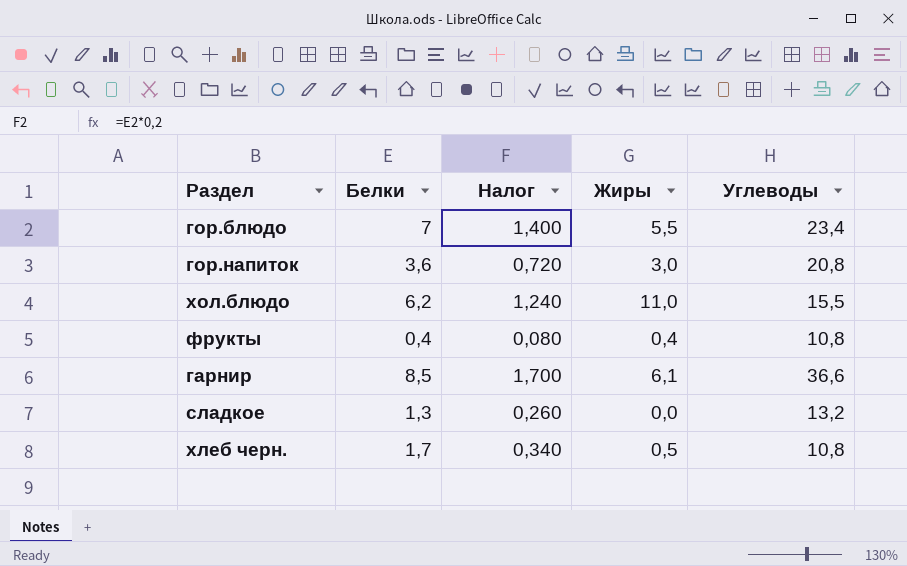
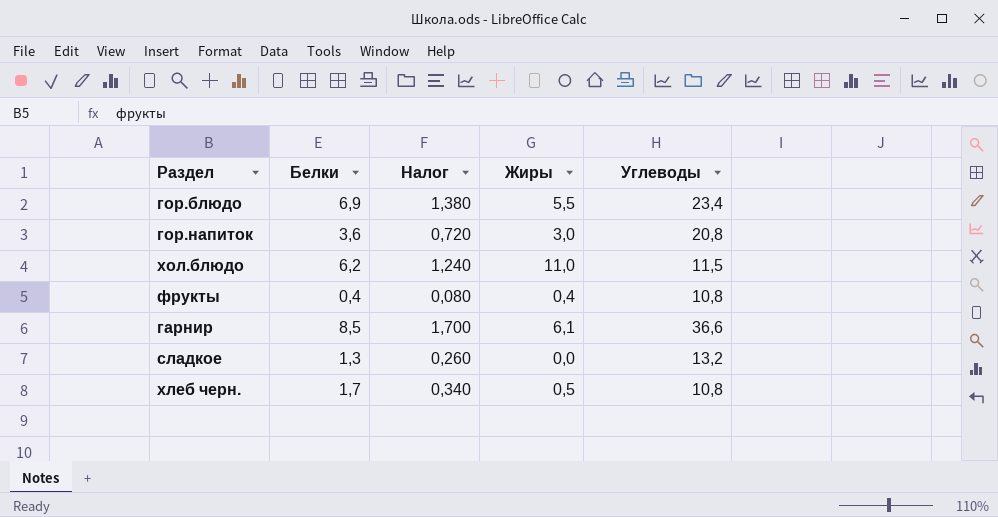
гор.блюдо | Белки: 7 -> 6,9
гор.блюдо | Налог: 1,400 -> 1,380
хол.блюдо | Углеводы: 15,5 -> 11,5

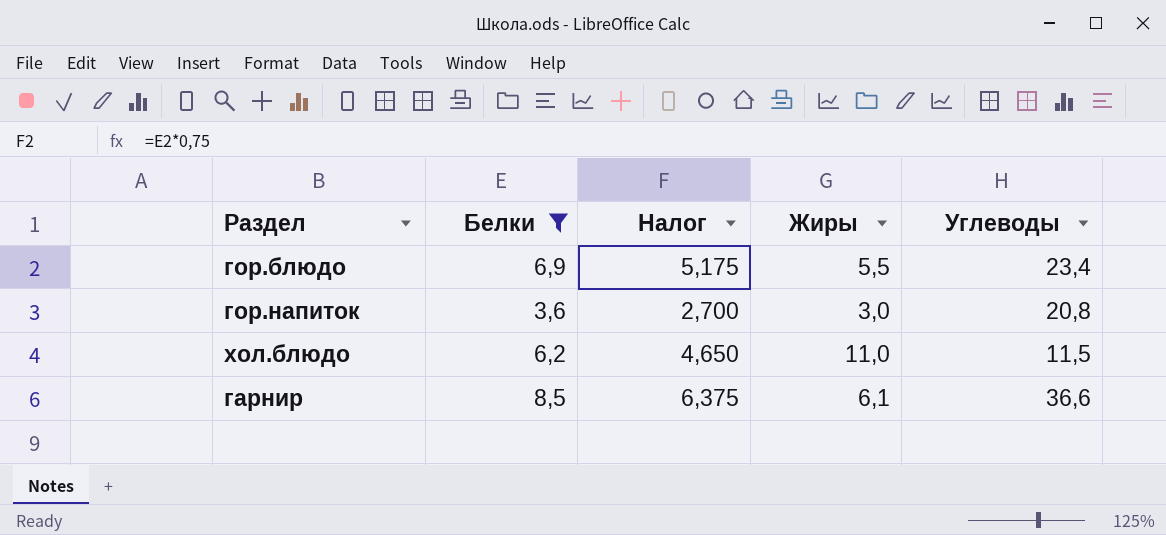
filter: none -> Белки >= 3,6
column Налог | formula: [Белки] * 0,2 -> [Белки] * 0,75

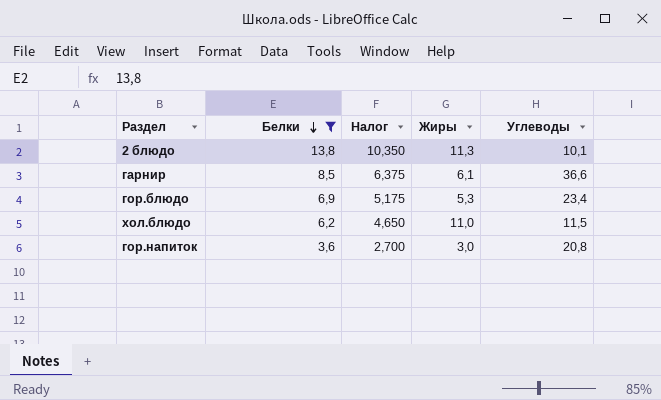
row order: none -> Белки descending
row 2 блюдо: none -> 13,8 | 10,350 | 11,3 | 10,1
гор.блюдо | Жиры: 5,5 -> 5,3

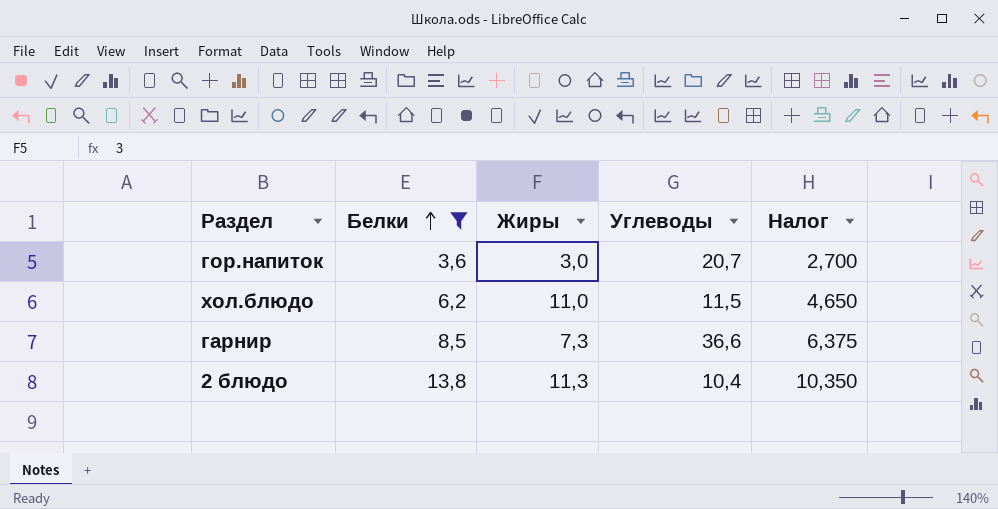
row order: Белки descending -> Белки ascending
column Налог | position: 3 -> 5
row гор.блюдо: 6,9 | 5,175 | 5,3 | 23,4 -> none
гор.напиток | Углеводы: 20,8 -> 20,7
гарнир | Жиры: 6,1 -> 7,3
2 блюдо | Углеводы: 10,1 -> 10,4

